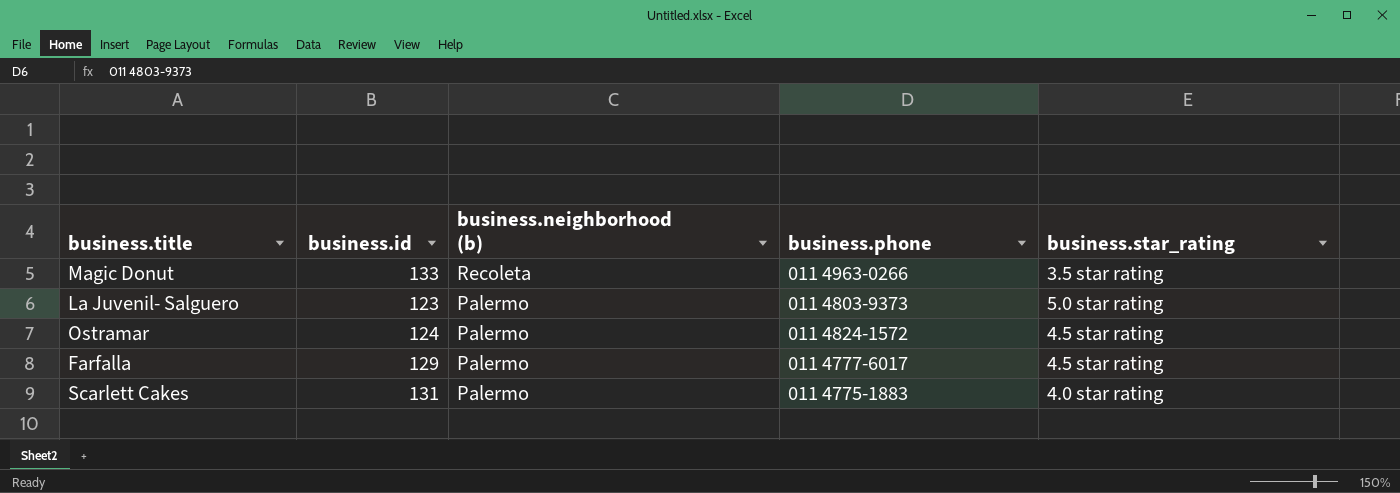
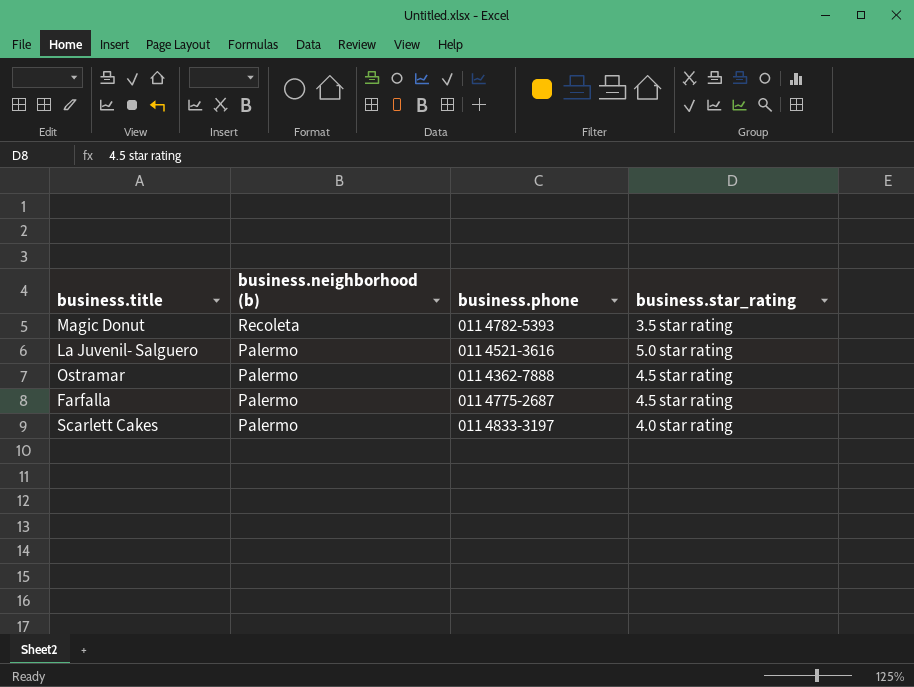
column business.id | position: 2 -> none
Magic Donut | business.phone: 011 4963-0266 -> 011 4782-5393
La Juvenil- Salguero | business.phone: 011 4803-9373 -> 011 4521-3616
Ostramar | business.phone: 011 4824-1572 -> 011 4362-7888
Farfalla | business.phone: 011 4777-6017 -> 011 4775-2687
Scarlett Cakes | business.phone: 011 4775-1883 -> 011 4833-3197

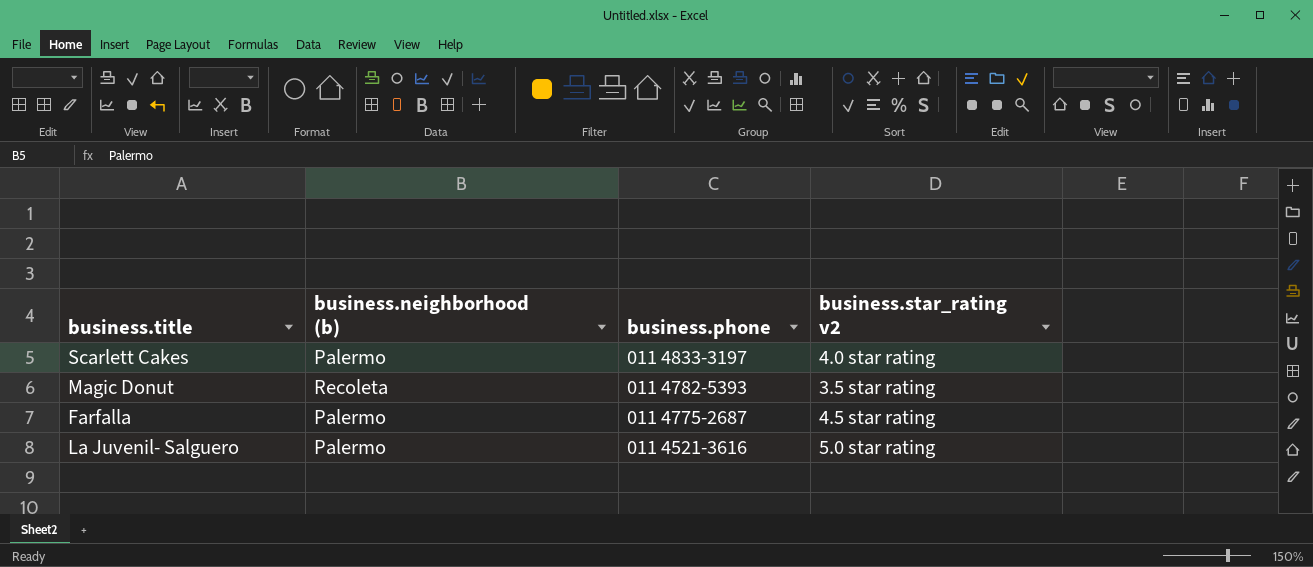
row order: business.neighborhood (b) descending -> business.phone descending
column name: business.star_rating -> business.star_rating v2
row Ostramar: Palermo | 011 4362-7888 | 4.5 star rating -> none

